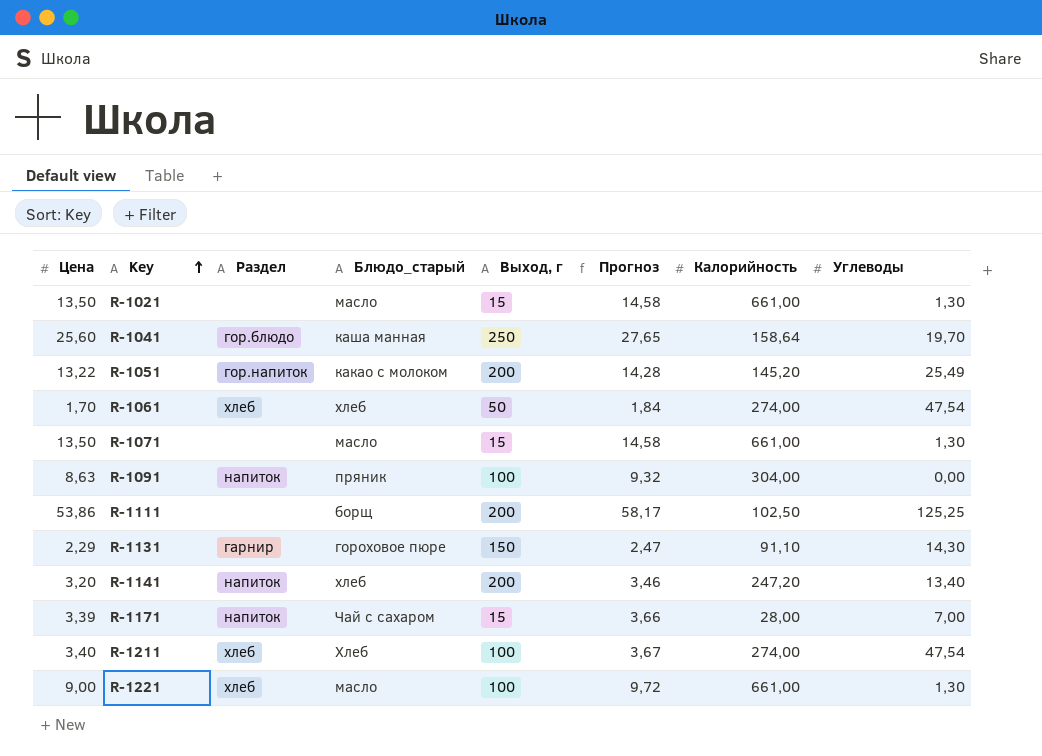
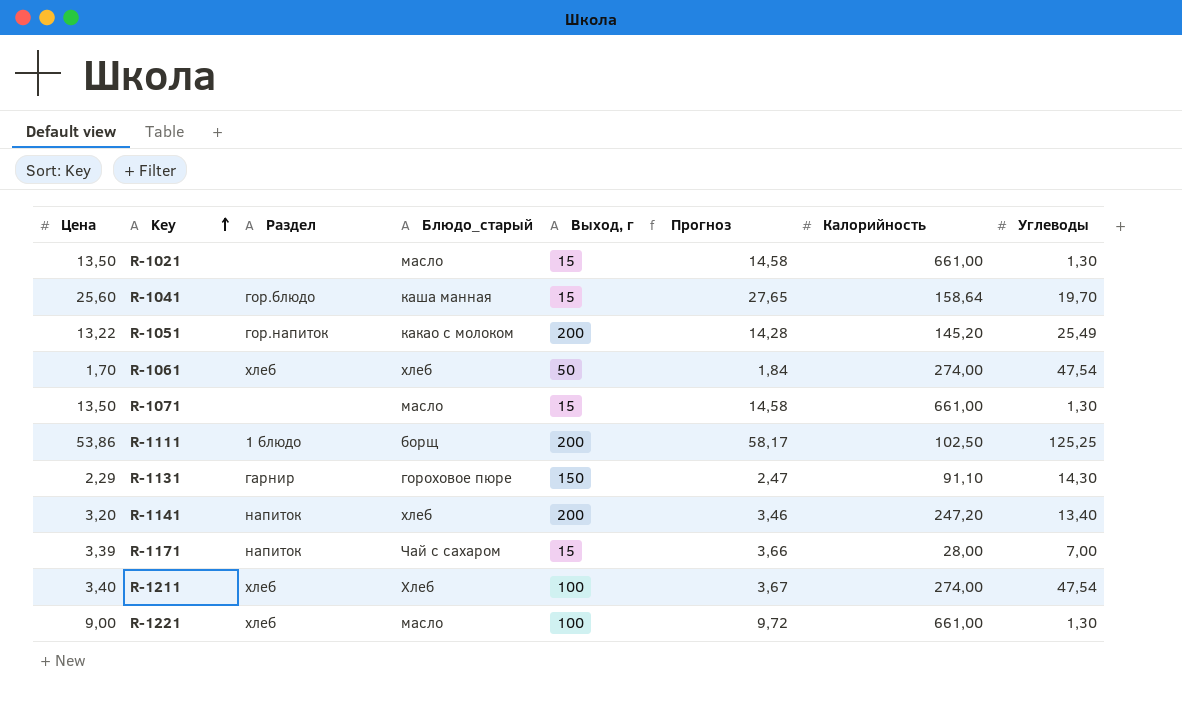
row R-1091: 8,63 | напиток | пряник | 100 | 9,32 | 304,00 | 0,00 -> none
R-1041 | Выход, г: 250 -> 15
R-1111 | Раздел: none -> 1 блюдо

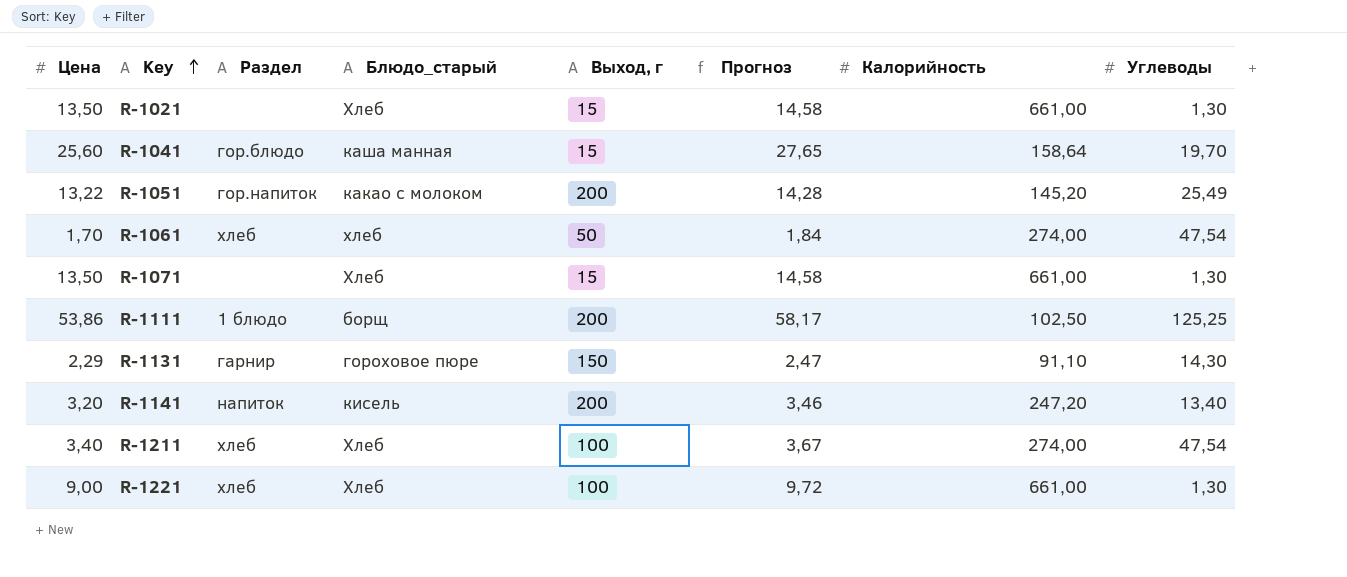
row R-1171: 3,39 | напиток | Чай с сахаром | 15 | 3,66 | 28,00 | 7,00 -> none
R-1021 | Блюдо_старый: масло -> Хлеб
R-1071 | Блюдо_старый: масло -> Хлеб
R-1141 | Блюдо_старый: хлеб -> кисель
R-1221 | Блюдо_старый: масло -> Хлеб

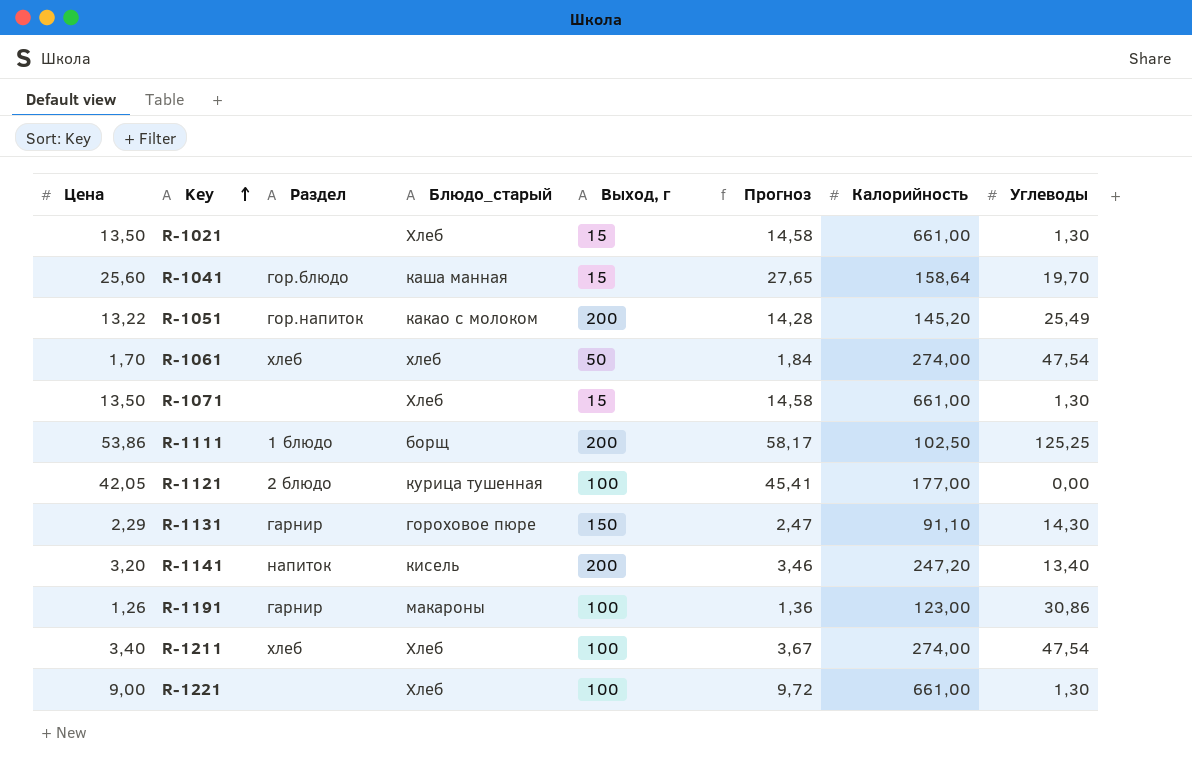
row R-1121: none -> 42,05 | 2 блюдо | курица тушенная | 100 | 45,41 | 177,00 | 0,00
row R-1191: none -> 1,26 | гарнир | макароны | 100 | 1,36 | 123,00 | 30,86
R-1221 | Раздел: хлеб -> none

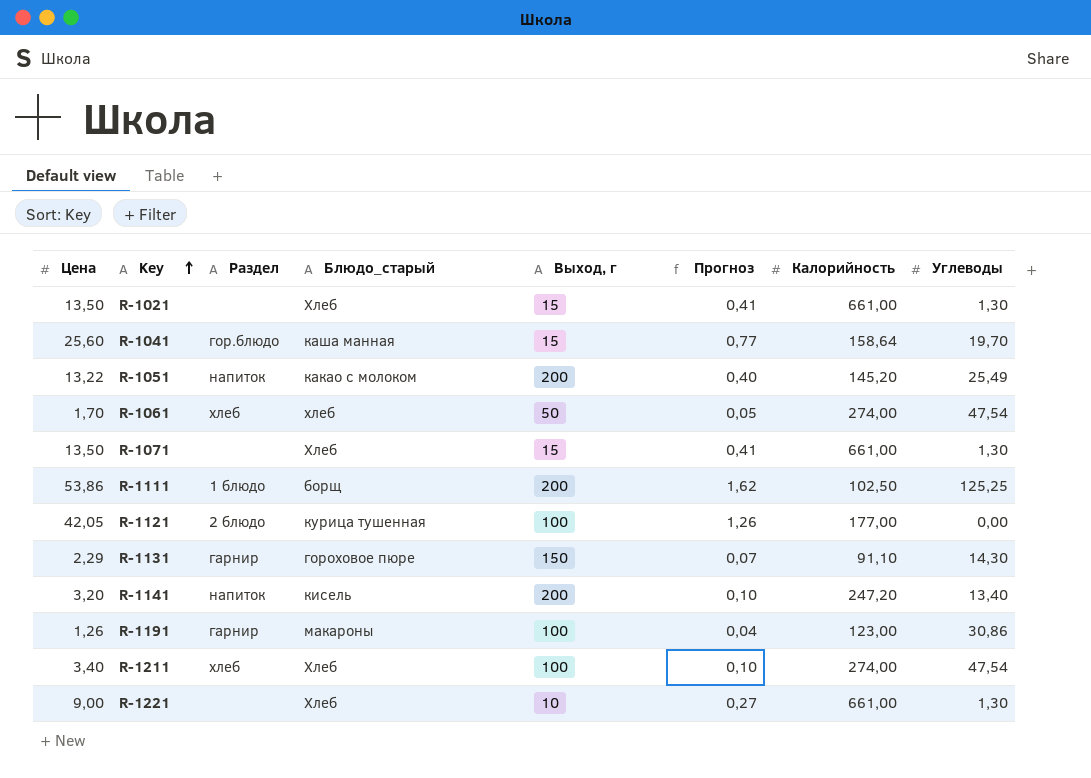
column Прогноз | formula: [Цена] * 1,08 -> [Цена] * 0,03
R-1051 | Раздел: гор.напиток -> напиток
R-1221 | Выход, г: 100 -> 10

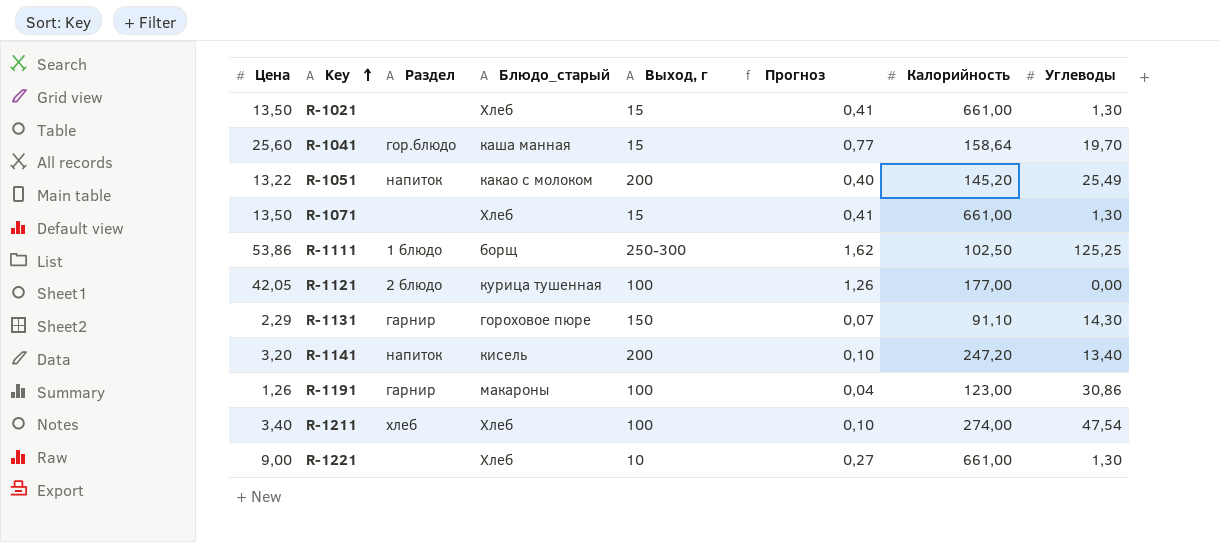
row R-1061: 1,70 | хлеб | хлеб | 50 | 0,05 | 274,00 | 47,54 -> none
R-1111 | Выход, г: 200 -> 250-300

